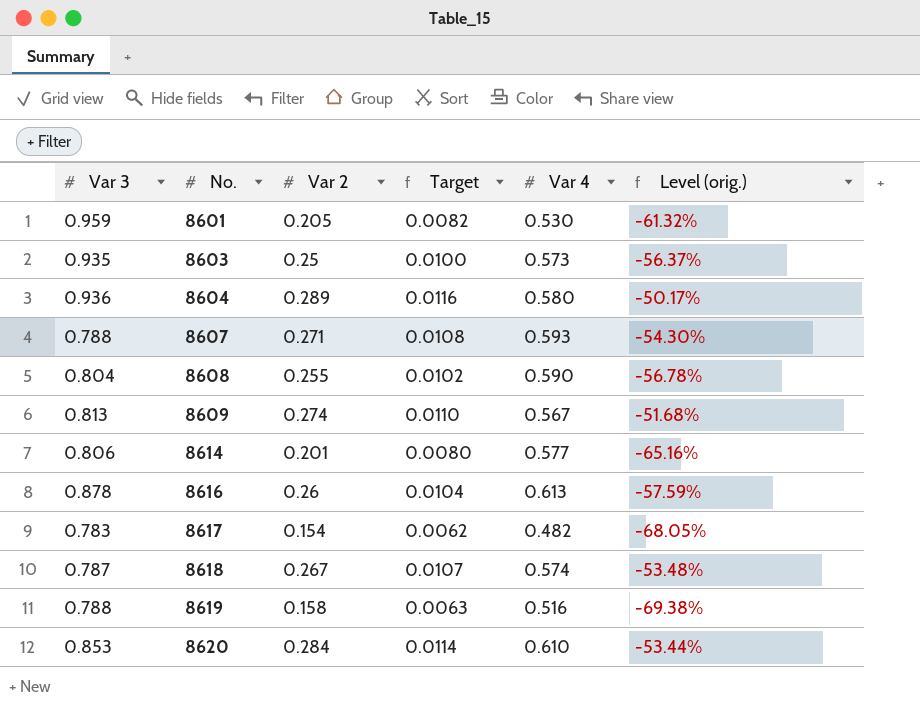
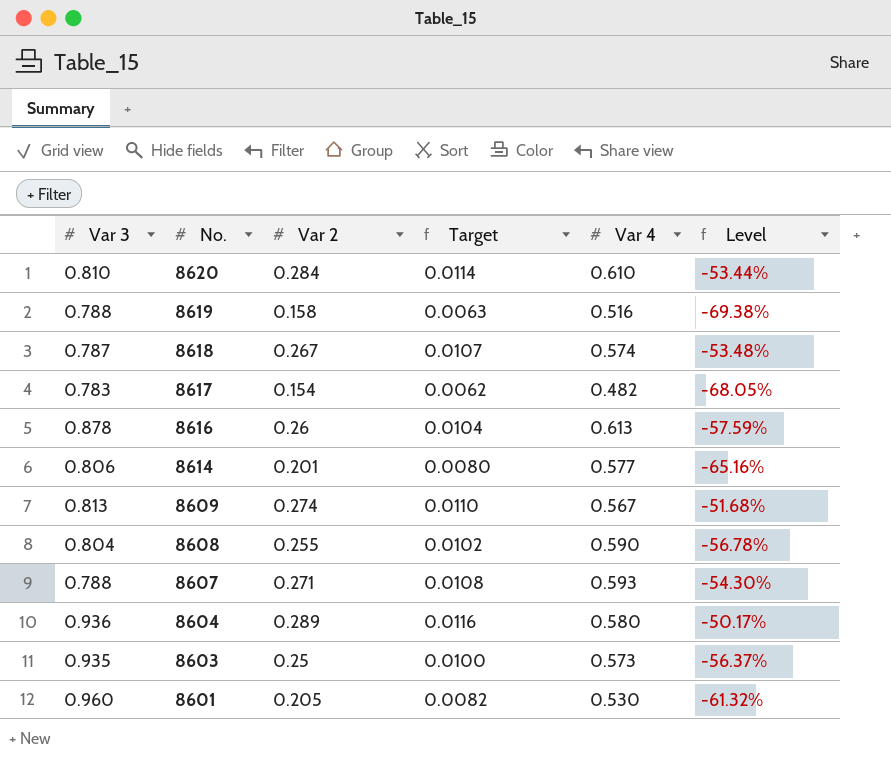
row order: No. ascending -> No. descending
column name: Level (orig.) -> Level
8620 | Var 3: 0.853 -> 0.810
8601 | Var 3: 0.959 -> 0.960

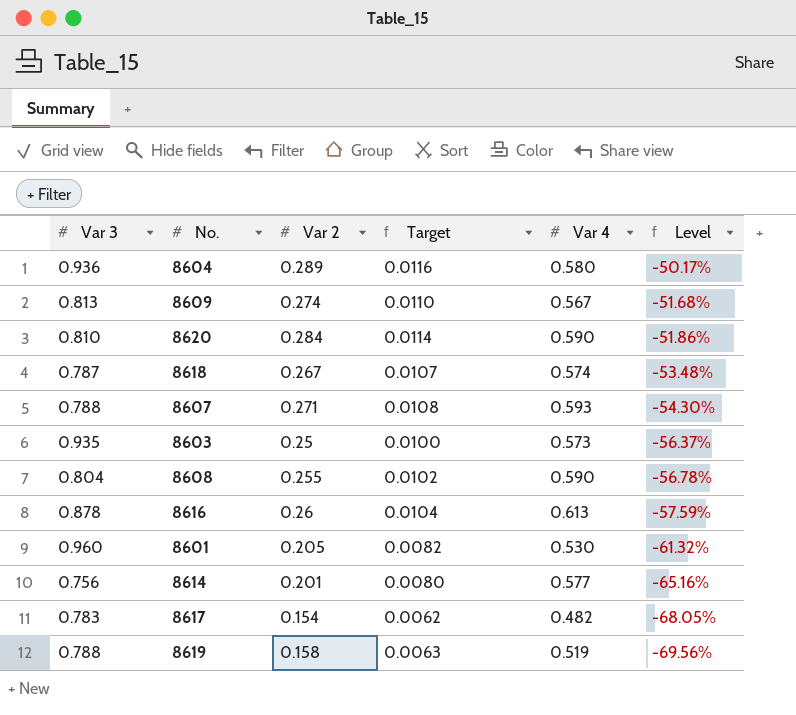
row order: No. descending -> Level descending
8620 | Var 4: 0.610 -> 0.590
8620 | Level: -53.44% -> -51.86%
8614 | Var 3: 0.806 -> 0.756
8619 | Var 4: 0.516 -> 0.519
8619 | Level: -69.38% -> -69.56%

